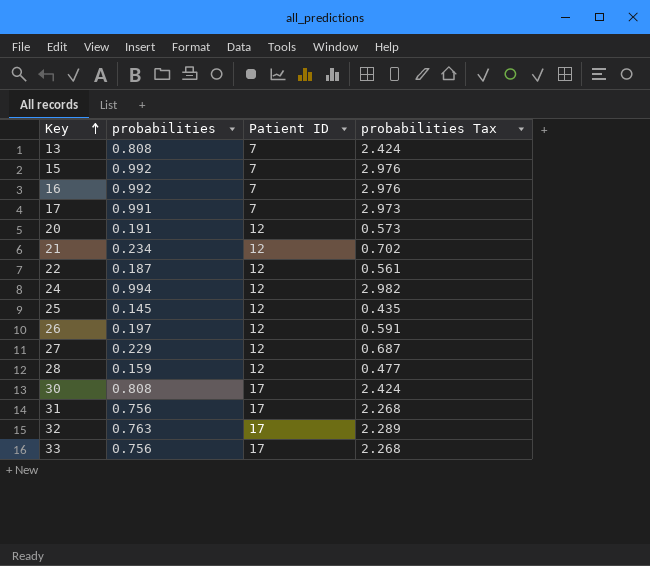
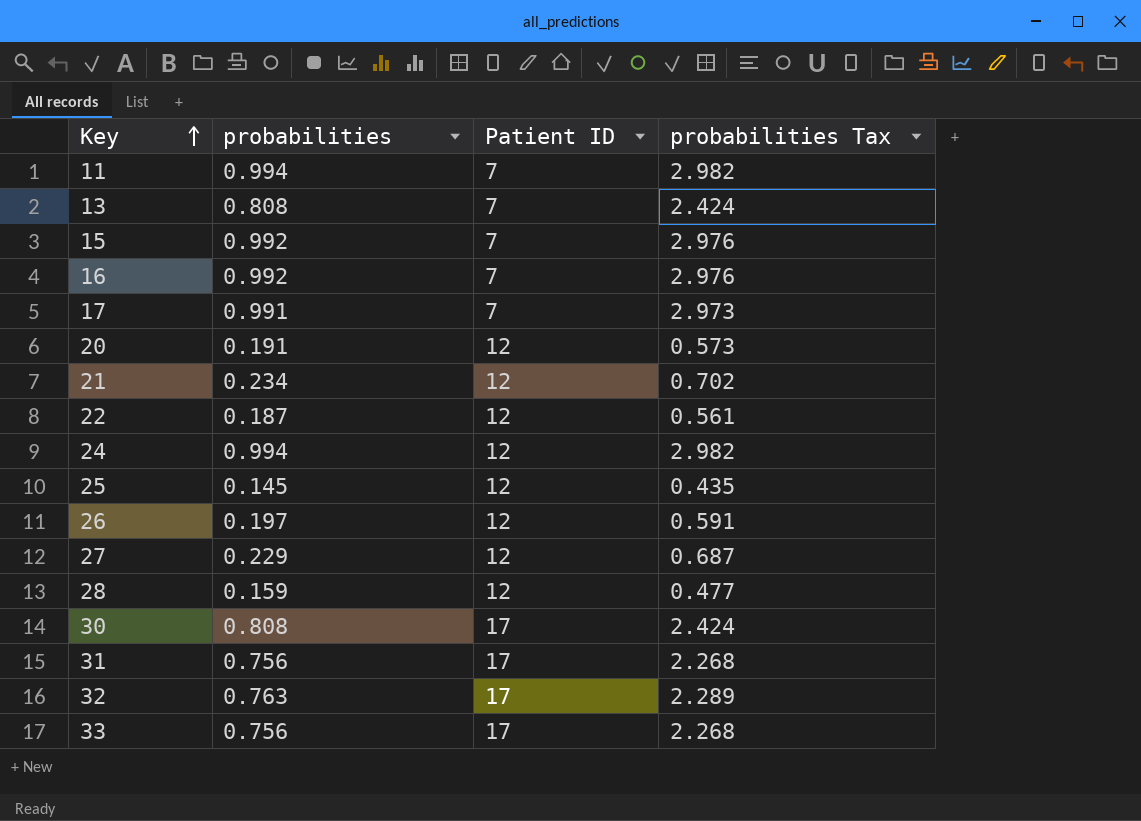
row 11: none -> 0.994 | 7 | 2.982

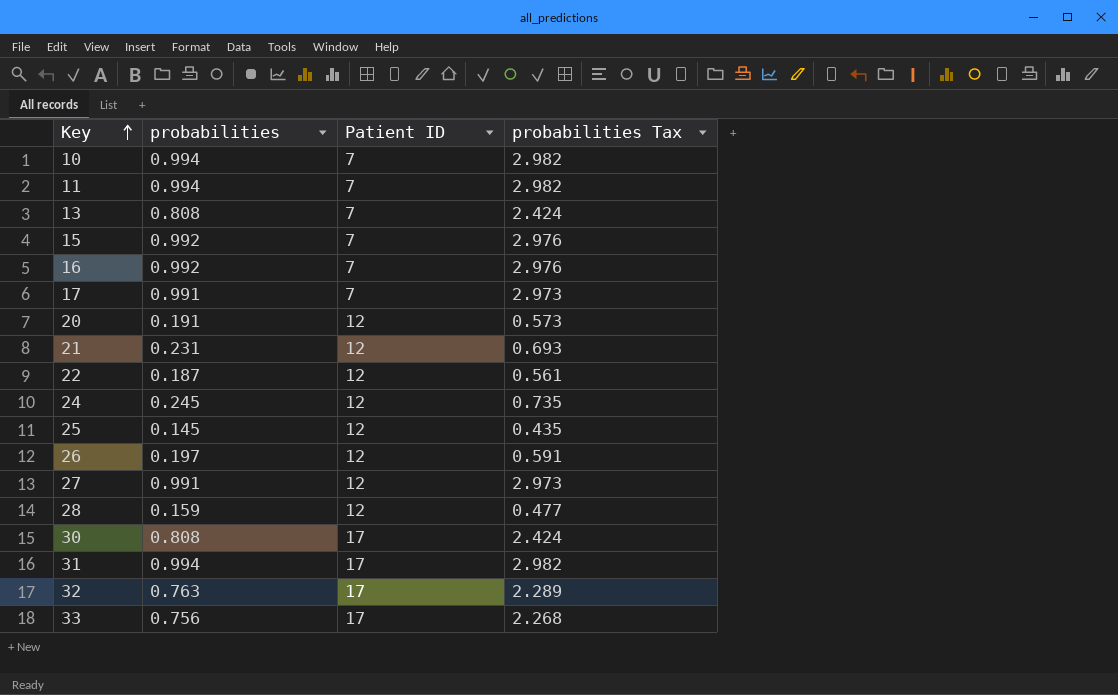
row 10: none -> 0.994 | 7 | 2.982
21 | probabilities: 0.234 -> 0.231
21 | probabilities Tax: 0.702 -> 0.693
24 | probabilities: 0.994 -> 0.245
24 | probabilities Tax: 2.982 -> 0.735
27 | probabilities: 0.229 -> 0.991
27 | probabilities Tax: 0.687 -> 2.973
31 | probabilities: 0.756 -> 0.994
31 | probabilities Tax: 2.268 -> 2.982

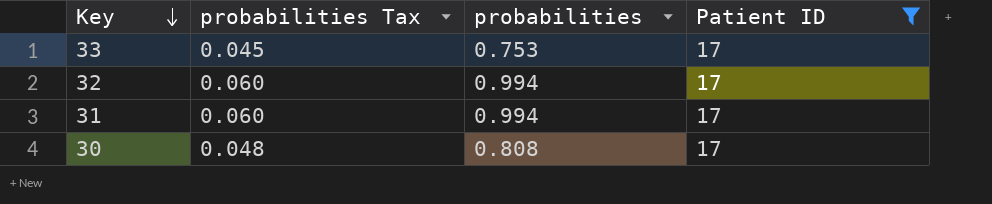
filter: none -> Patient ID = 17
row order: Key ascending -> Key descending
column probabilities Tax | formula: [probabilities] * 3 -> [probabilities] * 0.06
column probabilities Tax | position: 4 -> 2
33 | probabilities: 0.756 -> 0.753
32 | probabilities: 0.763 -> 0.994

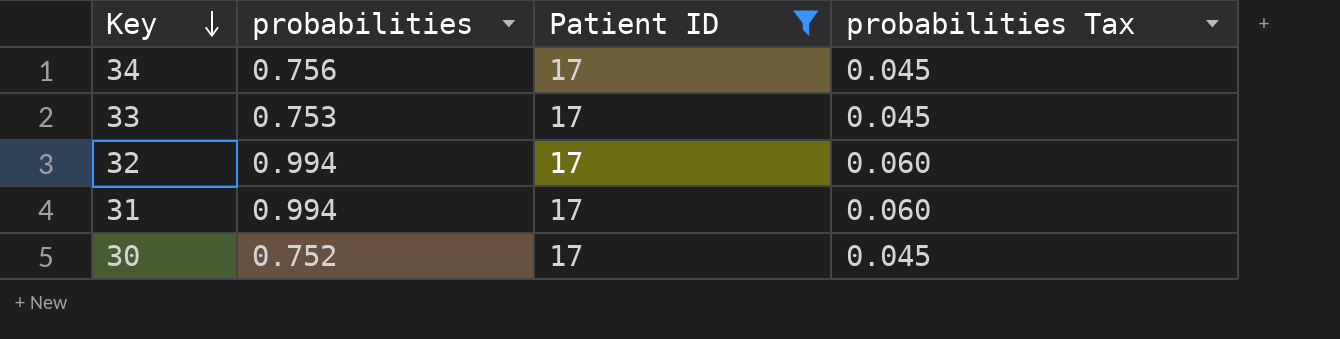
column probabilities Tax | position: 2 -> 4
row 34: none -> 0.756 | 17 | 0.045
30 | probabilities: 0.808 -> 0.752
30 | probabilities Tax: 0.048 -> 0.045

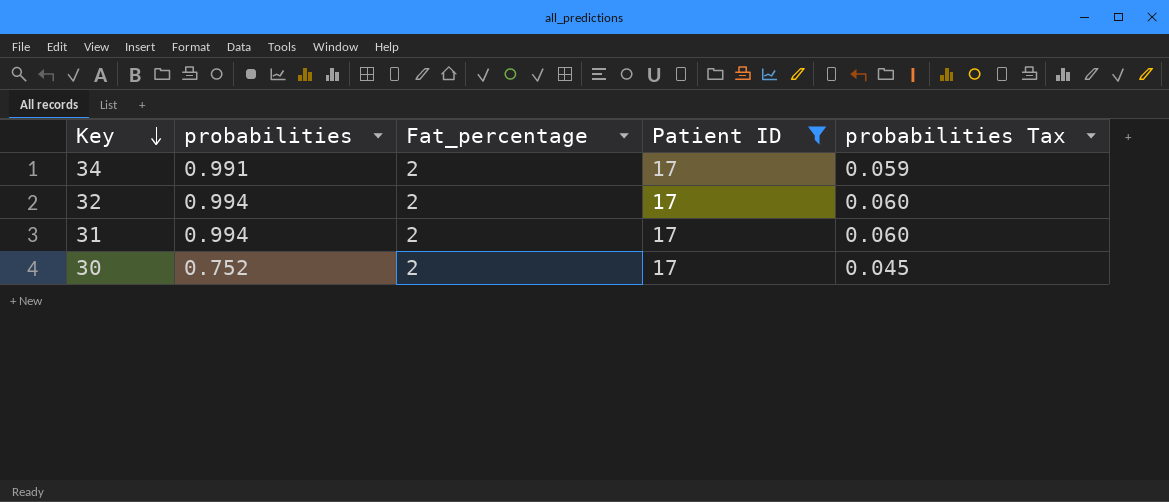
column Fat_percentage | position: none -> 3
row 33: 0.753 | 17 | 0.045 -> none
34 | probabilities: 0.756 -> 0.991
34 | probabilities Tax: 0.045 -> 0.059

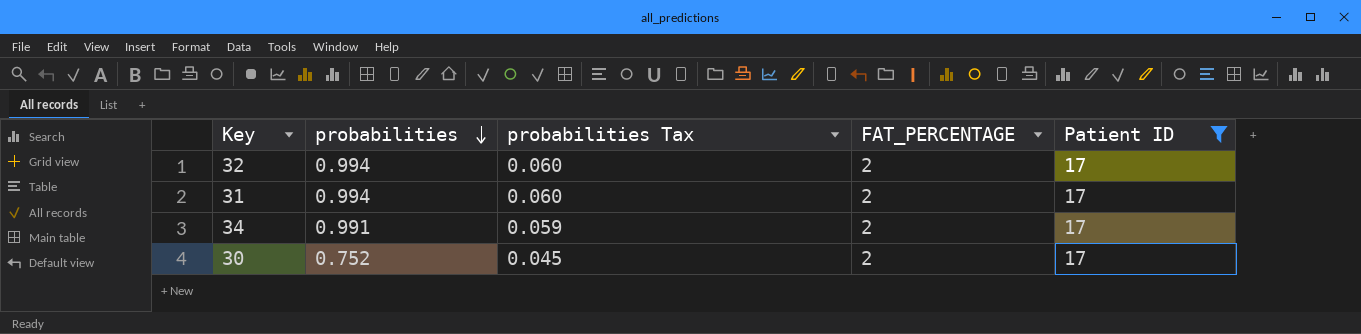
row order: Key descending -> probabilities descending
column probabilities Tax | position: 5 -> 3
column name: Fat_percentage -> FAT_PERCENTAGE

